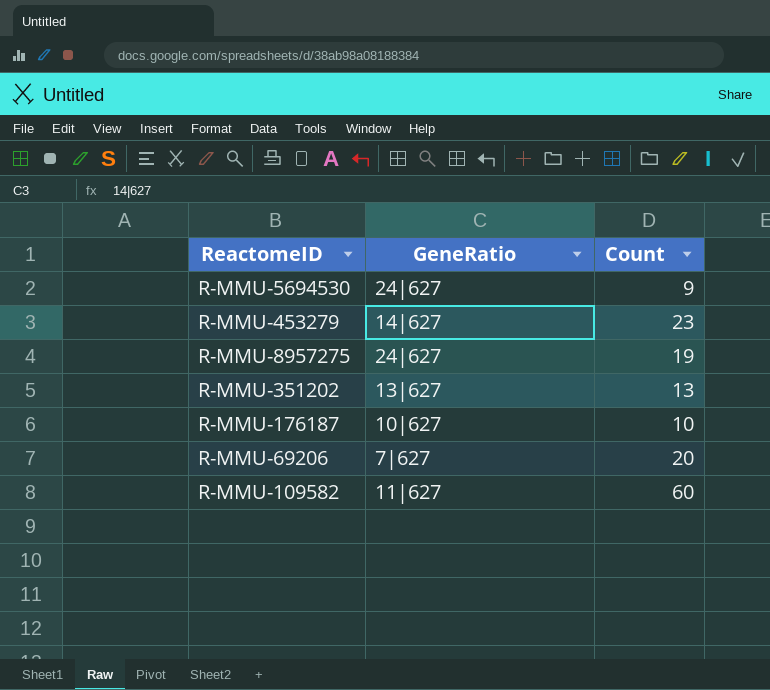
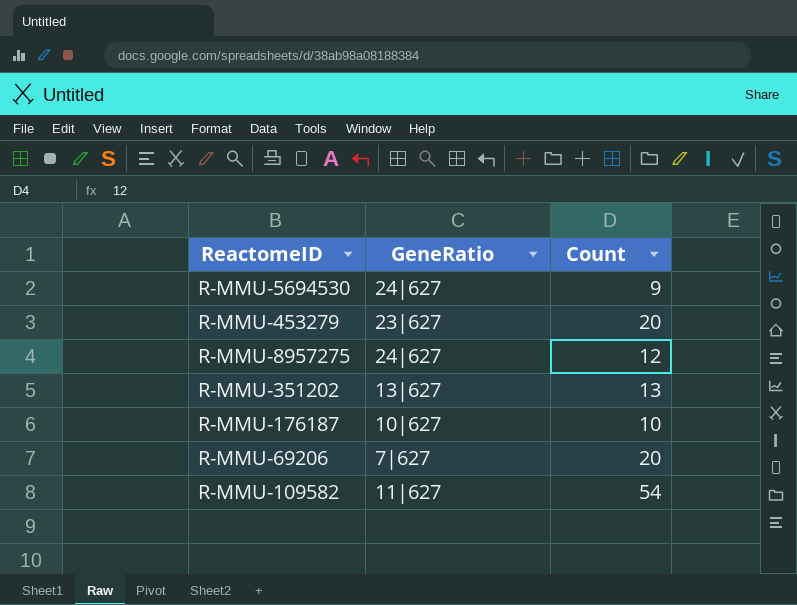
R-MMU-453279 | GeneRatio: 14|627 -> 23|627
R-MMU-453279 | Count: 23 -> 20
R-MMU-8957275 | Count: 19 -> 12
R-MMU-109582 | Count: 60 -> 54

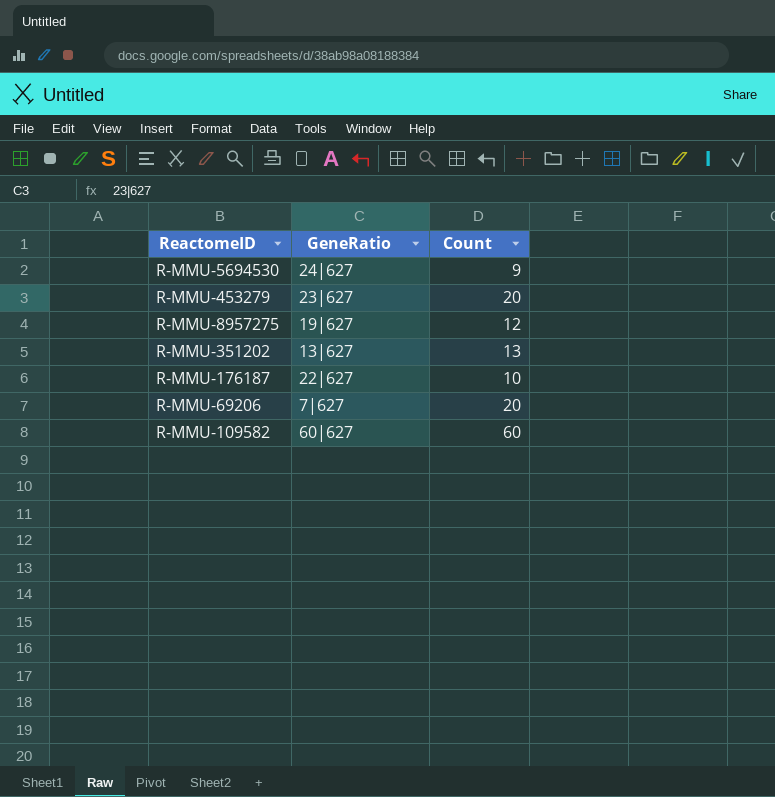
R-MMU-8957275 | GeneRatio: 24|627 -> 19|627
R-MMU-176187 | GeneRatio: 10|627 -> 22|627
R-MMU-109582 | GeneRatio: 11|627 -> 60|627
R-MMU-109582 | Count: 54 -> 60

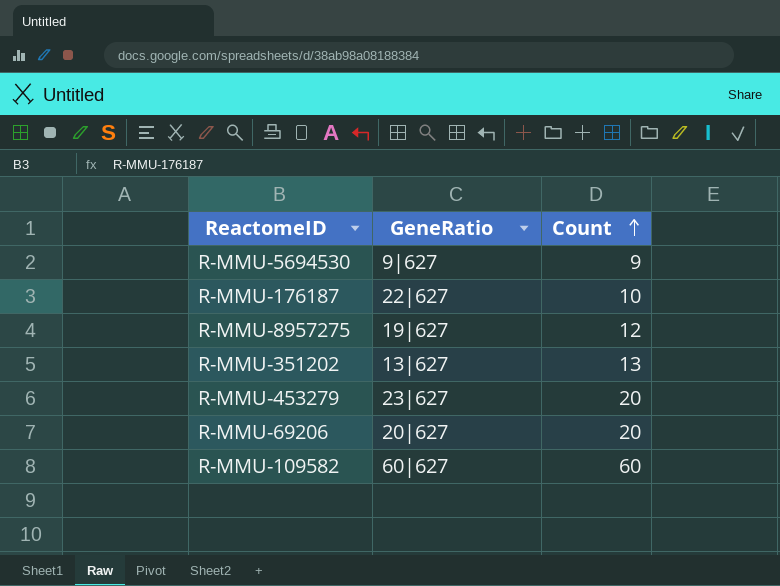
row order: none -> Count ascending
R-MMU-5694530 | GeneRatio: 24|627 -> 9|627
R-MMU-69206 | GeneRatio: 7|627 -> 20|627

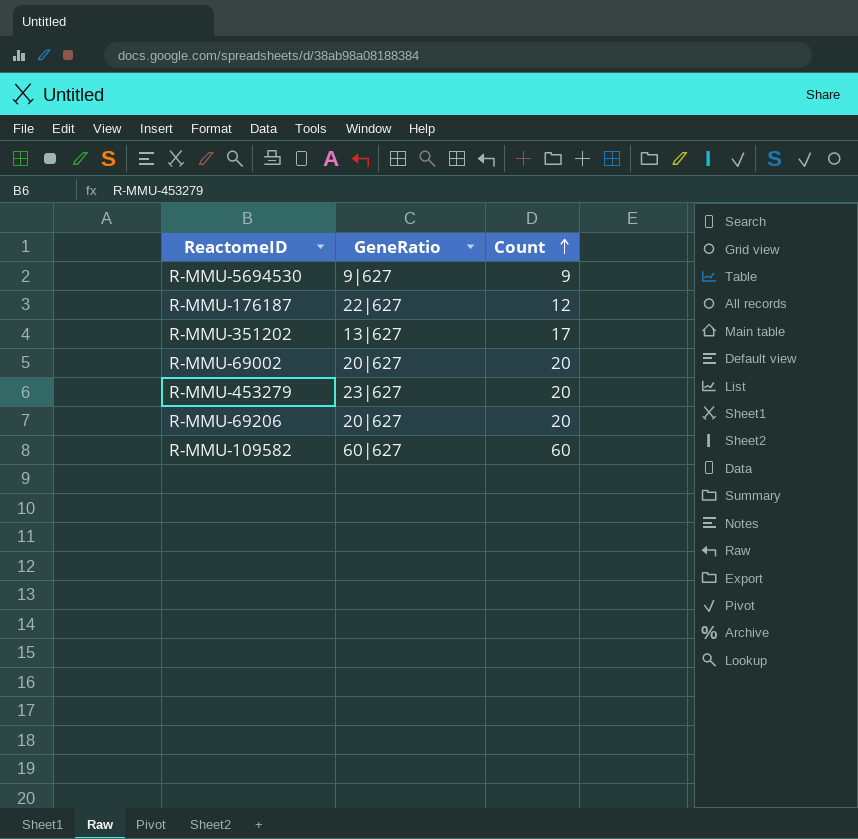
row R-MMU-8957275: 19|627 | 12 -> none
R-MMU-176187 | Count: 10 -> 12
R-MMU-351202 | Count: 13 -> 17
row R-MMU-69002: none -> 20|627 | 20

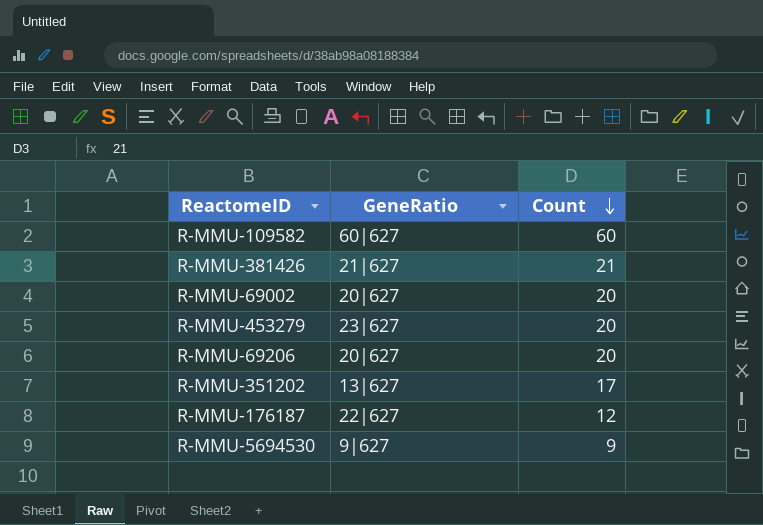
row order: Count ascending -> Count descending
row R-MMU-381426: none -> 21|627 | 21

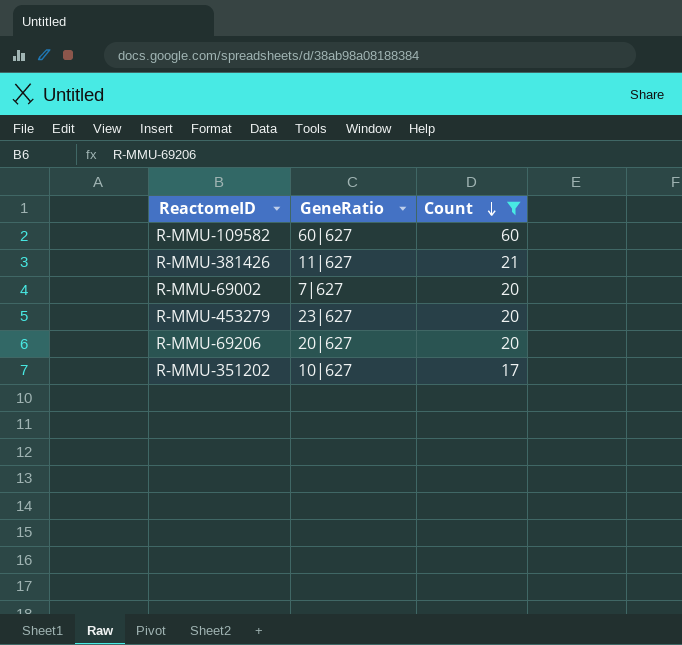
filter: none -> Count >= 17
R-MMU-381426 | GeneRatio: 21|627 -> 11|627
R-MMU-69002 | GeneRatio: 20|627 -> 7|627
R-MMU-351202 | GeneRatio: 13|627 -> 10|627

